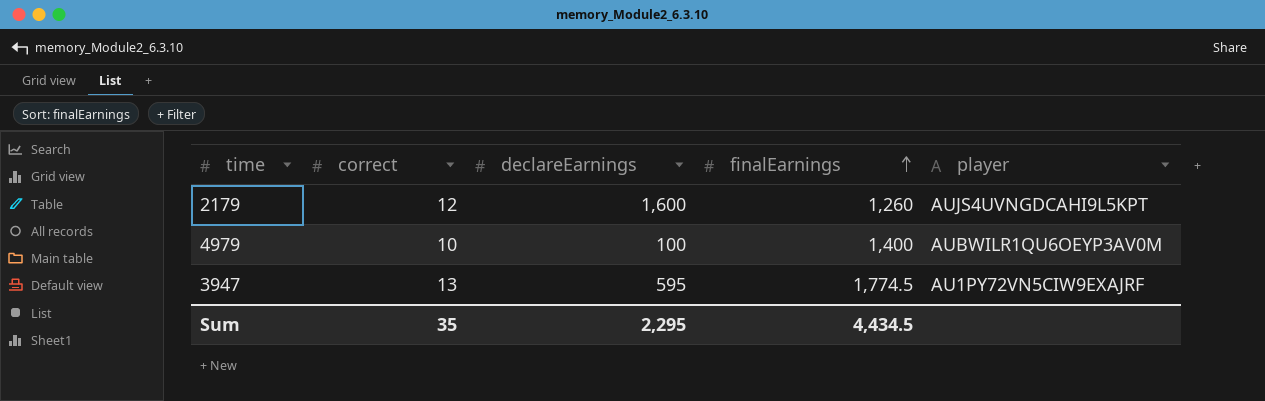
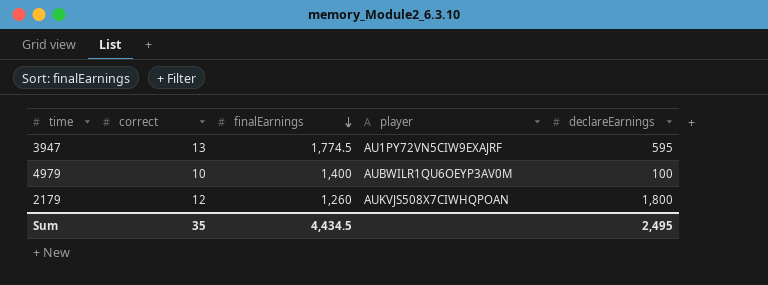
row order: finalEarnings ascending -> finalEarnings descending
column declareEarnings | position: 3 -> 5
2179 | player: AUJS4UVNGDCAHI9L5KPT -> AUKVJS508X7CIWHQPOAN
2179 | declareEarnings: 1,600 -> 1,800
Sum | declareEarnings: 2,295 -> 2,495

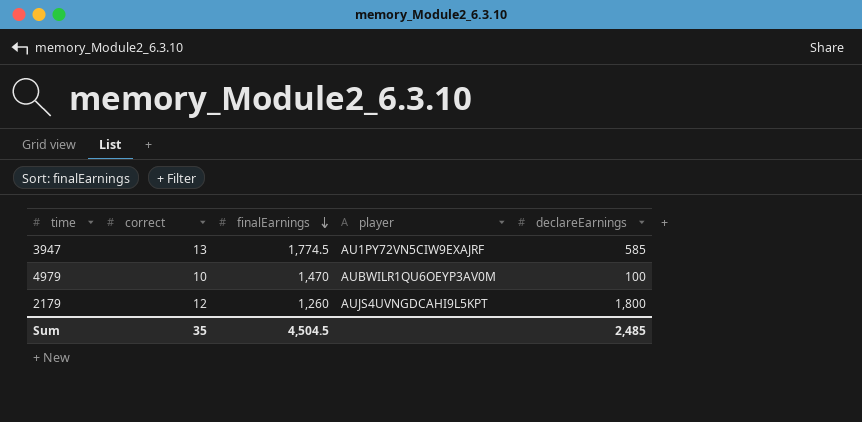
3947 | declareEarnings: 595 -> 585
4979 | finalEarnings: 1,400 -> 1,470
2179 | player: AUKVJS508X7CIWHQPOAN -> AUJS4UVNGDCAHI9L5KPT
Sum | finalEarnings: 4,434.5 -> 4,504.5
Sum | declareEarnings: 2,495 -> 2,485

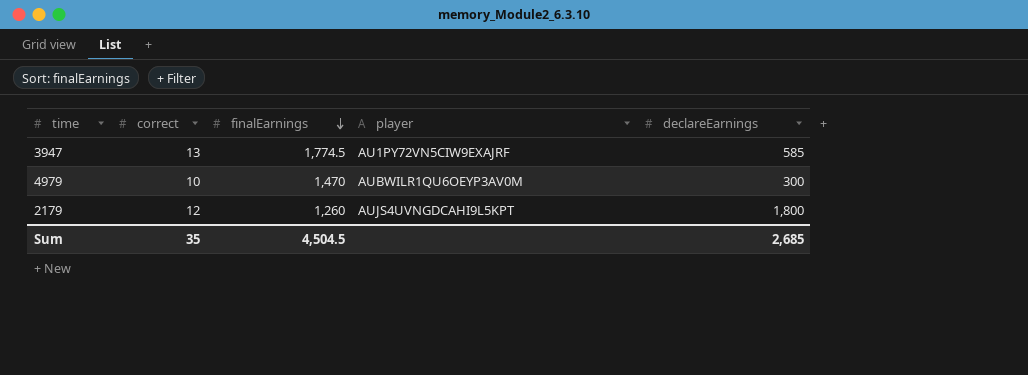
4979 | declareEarnings: 100 -> 300
Sum | declareEarnings: 2,485 -> 2,685

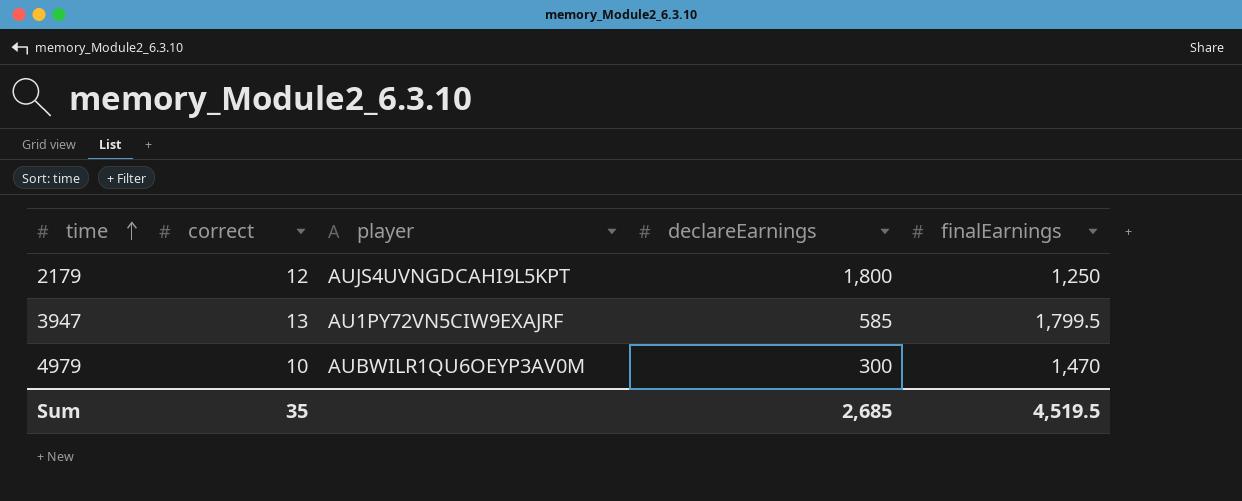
row order: finalEarnings descending -> time ascending
column finalEarnings | position: 3 -> 5
2179 | finalEarnings: 1,260 -> 1,250
3947 | finalEarnings: 1,774.5 -> 1,799.5
Sum | finalEarnings: 4,504.5 -> 4,519.5

